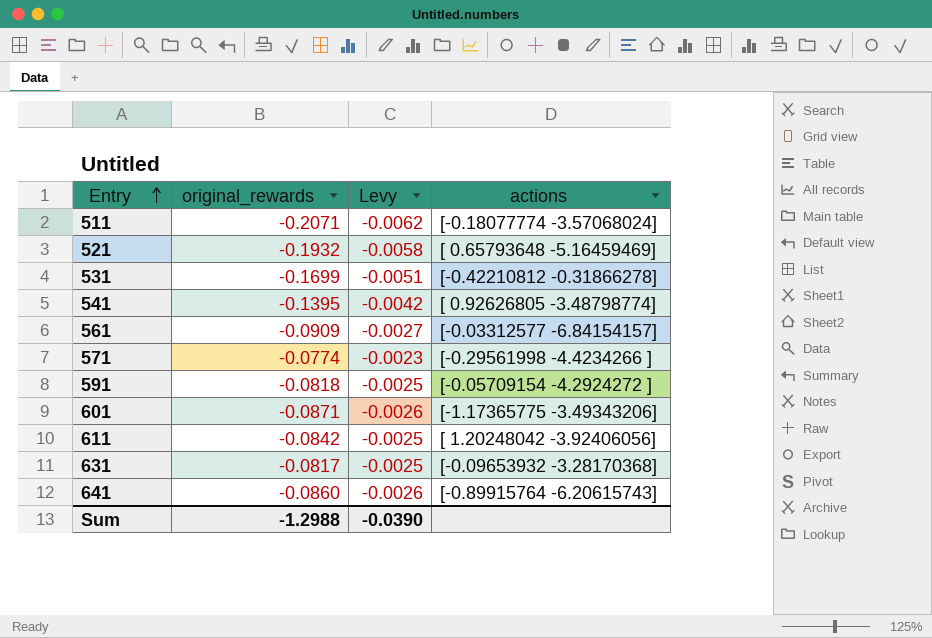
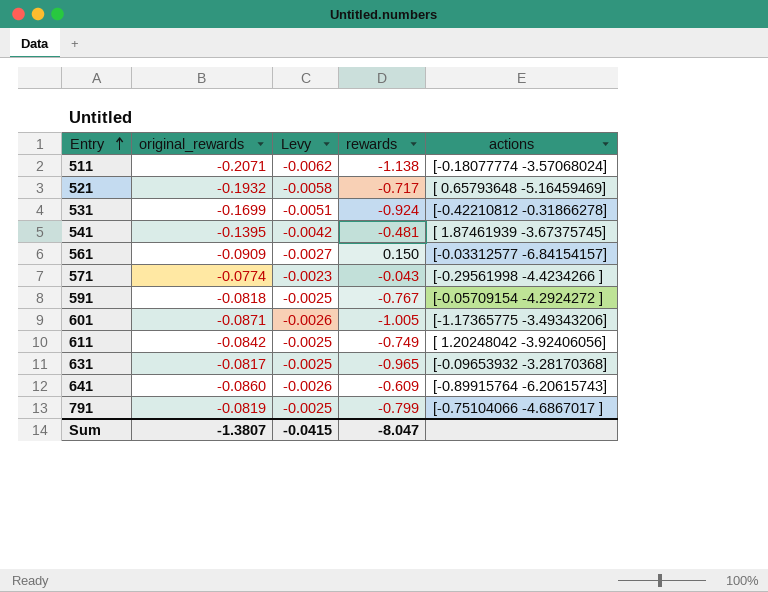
column rewards | position: none -> 4
541 | actions: [ 0.92626805 -3.48798774] -> [ 1.87461939 -3.67375745]
row 791: none -> -0.0819 | -0.0025 | -0.799 | [-0.75104066 -4.6867017 ]
Sum | original_rewards: -1.2988 -> -1.3807
Sum | Levy: -0.0390 -> -0.0415

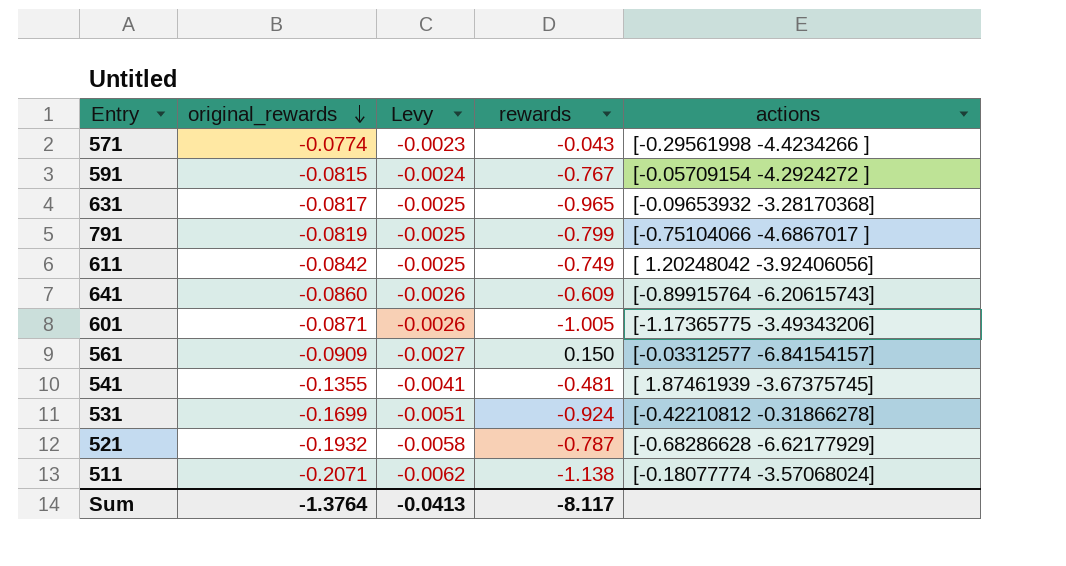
row order: Entry ascending -> original_rewards descending
591 | original_rewards: -0.0818 -> -0.0815
591 | Levy: -0.0025 -> -0.0024
541 | original_rewards: -0.1395 -> -0.1355
541 | Levy: -0.0042 -> -0.0041
521 | rewards: -0.717 -> -0.787
521 | actions: [ 0.65793648 -5.16459469] -> [-0.68286628 -6.62177929]
Sum | original_rewards: -1.3807 -> -1.3764
Sum | Levy: -0.0415 -> -0.0413
Sum | rewards: -8.047 -> -8.117

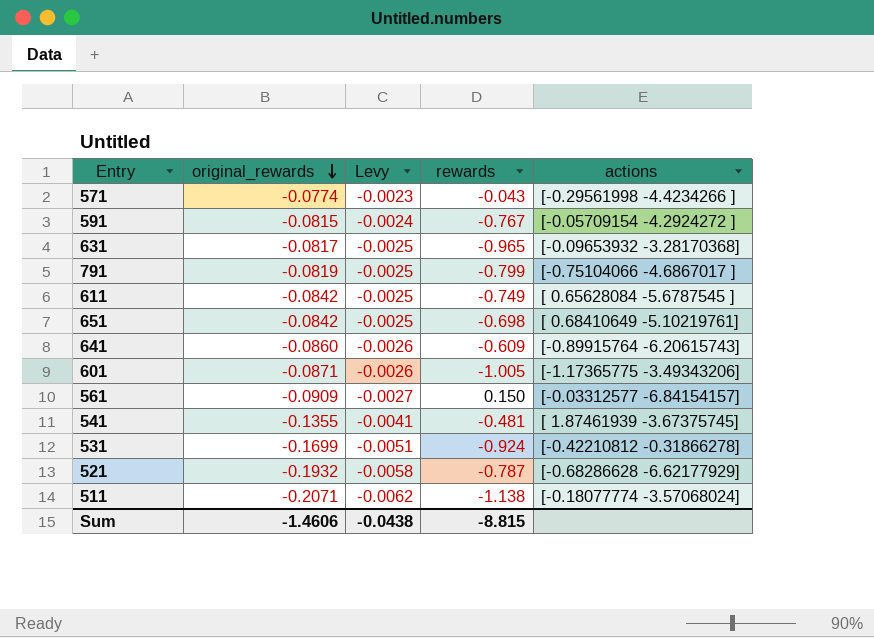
611 | actions: [ 1.20248042 -3.92406056] -> [ 0.65628084 -5.6787545 ]
row 651: none -> -0.0842 | -0.0025 | -0.698 | [ 0.68410649 -5.10219761]
Sum | original_rewards: -1.3764 -> -1.4606
Sum | Levy: -0.0413 -> -0.0438
Sum | rewards: -8.117 -> -8.815

